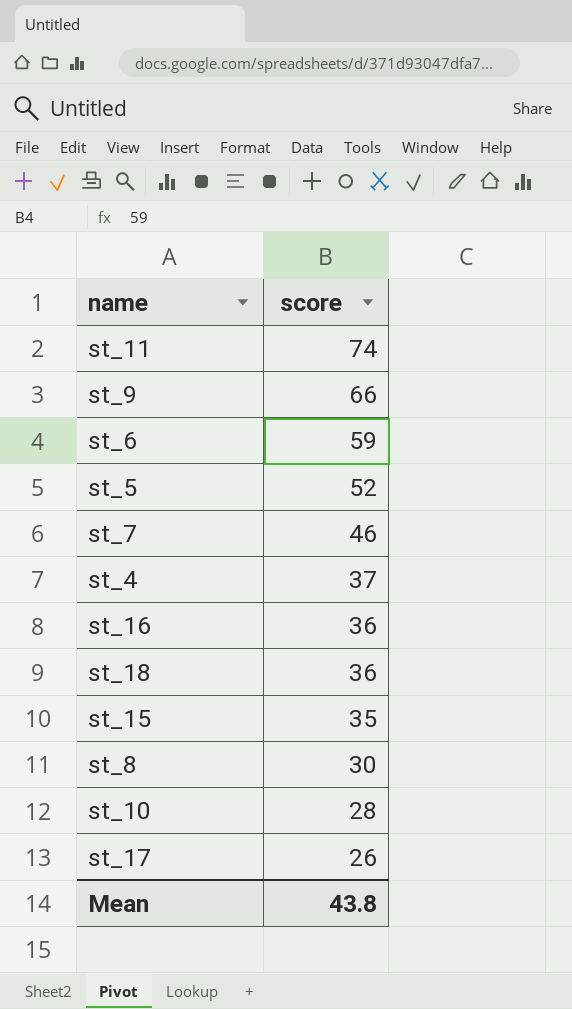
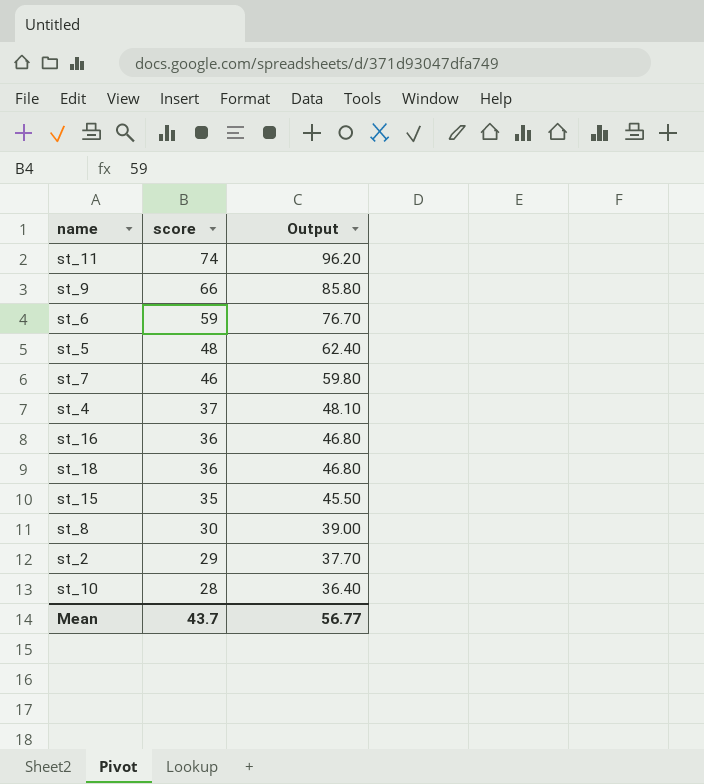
column Output | formula: none -> [score] * 1.3
row st_17: 26 -> none
st_5 | score: 52 -> 48
row st_2: none -> 29 | 37.70
Mean | score: 43.8 -> 43.7

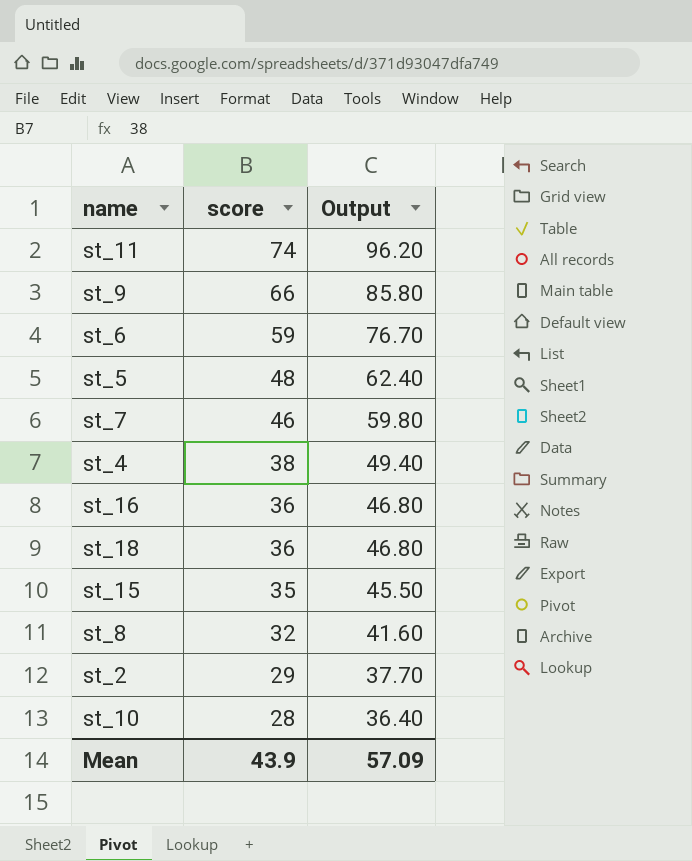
st_4 | score: 37 -> 38
st_4 | Output: 48.10 -> 49.40
st_8 | score: 30 -> 32
st_8 | Output: 39.00 -> 41.60
Mean | score: 43.7 -> 43.9
Mean | Output: 56.77 -> 57.09

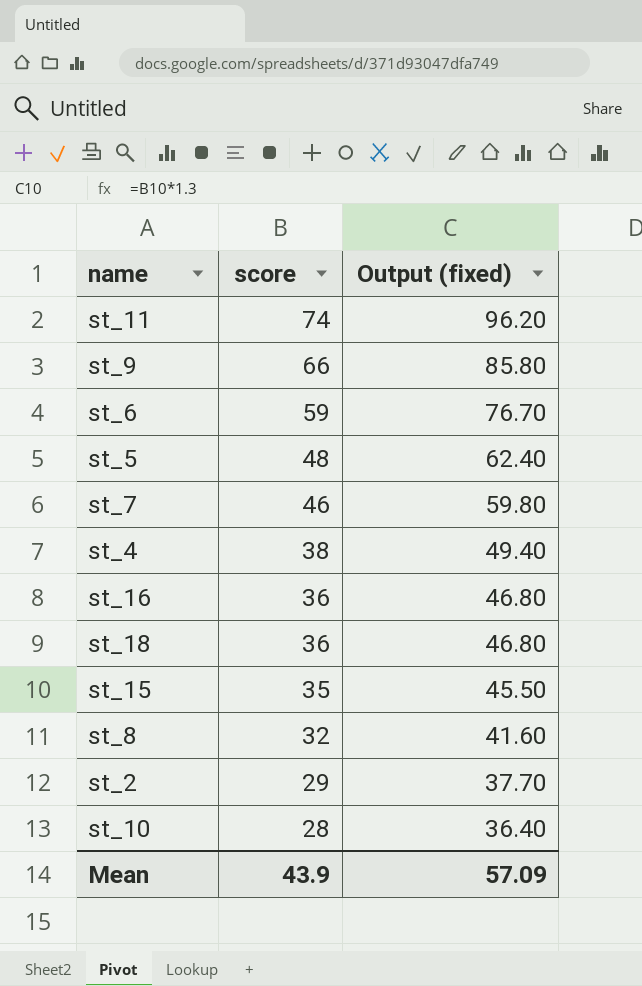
column name: Output -> Output (fixed)

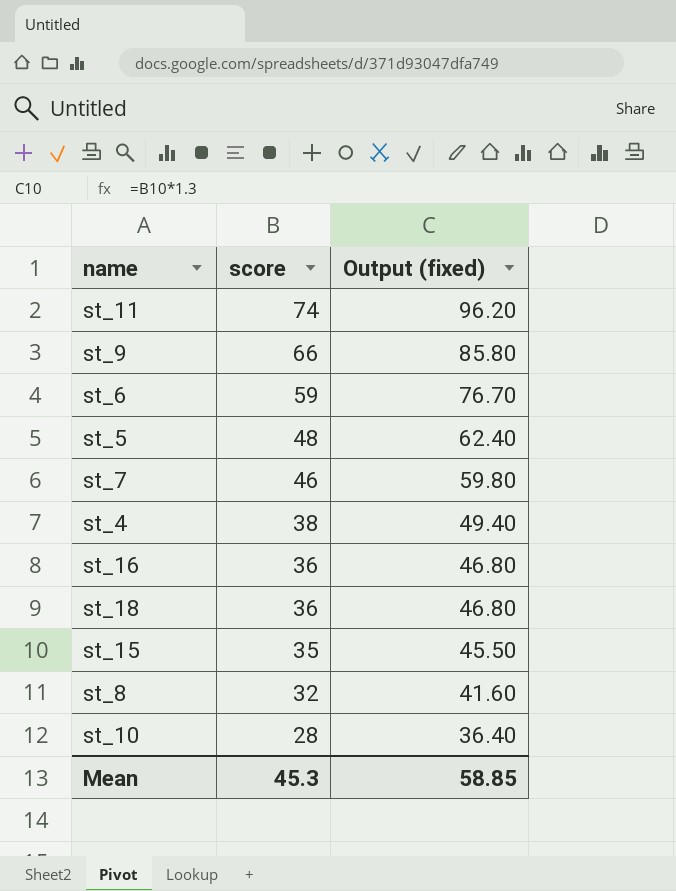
row st_2: 29 | 37.70 -> none
Mean | score: 43.9 -> 45.3
Mean | Output (fixed): 57.09 -> 58.85

